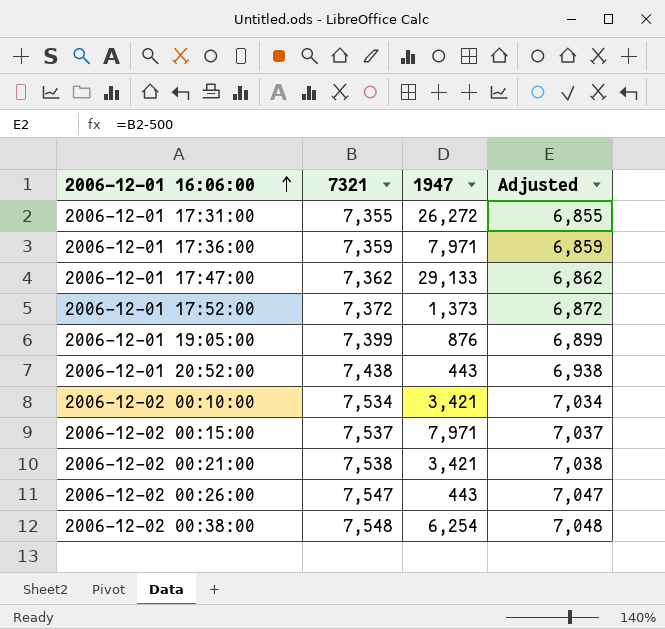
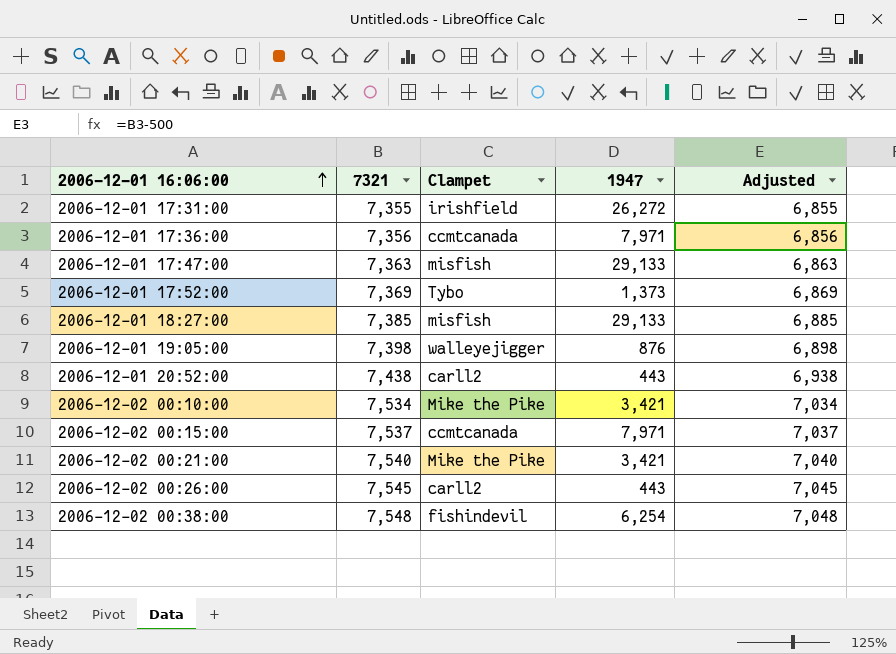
column Clampet | position: none -> 3
2006-12-01 17:36:00 | 7321: 7,359 -> 7,356
2006-12-01 17:36:00 | Adjusted: 6,859 -> 6,856
2006-12-01 17:47:00 | 7321: 7,362 -> 7,363
2006-12-01 17:47:00 | Adjusted: 6,862 -> 6,863
2006-12-01 17:52:00 | 7321: 7,372 -> 7,369
2006-12-01 17:52:00 | Adjusted: 6,872 -> 6,869
row 2006-12-01 18:27:00: none -> 7,385 | misfish | 29,133 | 6,885
2006-12-01 19:05:00 | 7321: 7,399 -> 7,398
2006-12-01 19:05:00 | Adjusted: 6,899 -> 6,898
2006-12-02 00:21:00 | 7321: 7,538 -> 7,540
2006-12-02 00:21:00 | Adjusted: 7,038 -> 7,040
2006-12-02 00:26:00 | 7321: 7,547 -> 7,545
2006-12-02 00:26:00 | Adjusted: 7,047 -> 7,045

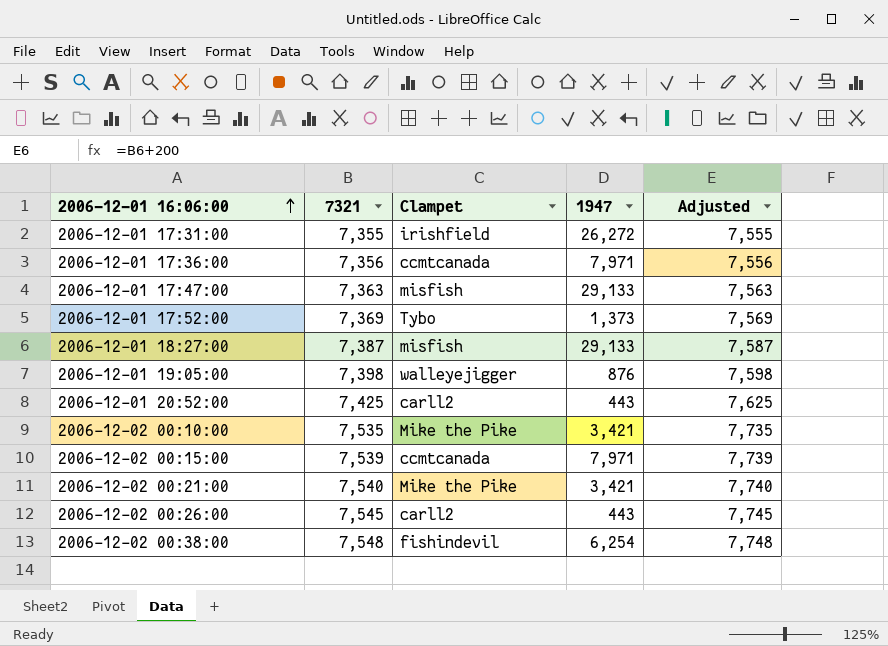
column Adjusted | formula: [7321] - 500 -> [7321] + 200
2006-12-01 18:27:00 | 7321: 7,385 -> 7,387
2006-12-01 20:52:00 | 7321: 7,438 -> 7,425
2006-12-02 00:10:00 | 7321: 7,534 -> 7,535
2006-12-02 00:15:00 | 7321: 7,537 -> 7,539

